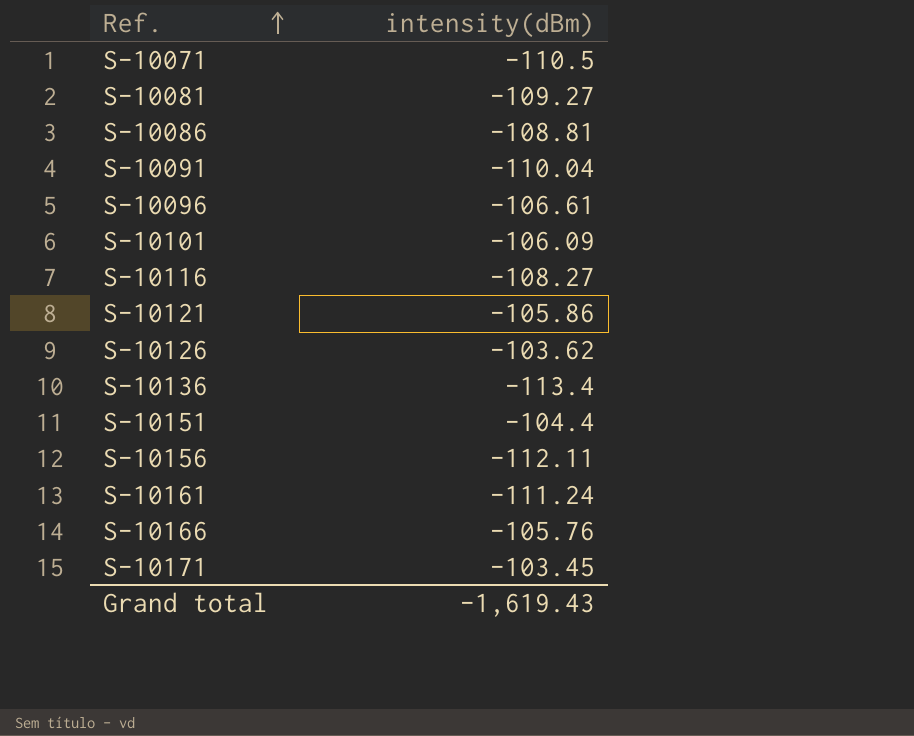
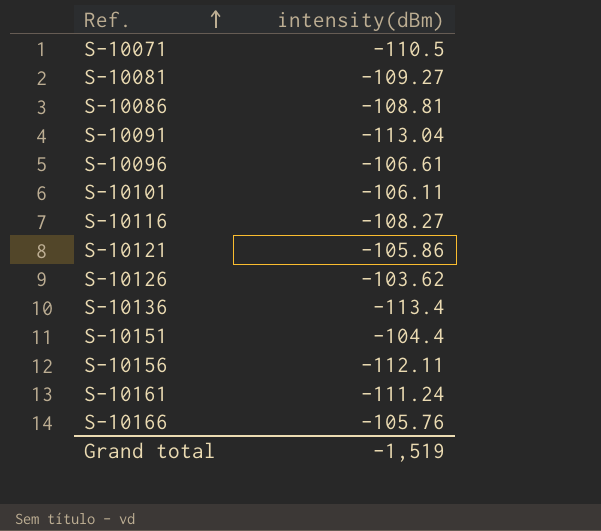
row S-10171: -103.45 -> none
S-10091 | intensity(dBm): -110.04 -> -113.04
S-10101 | intensity(dBm): -106.09 -> -106.11
Grand total | intensity(dBm): -1,619.43 -> -1,519

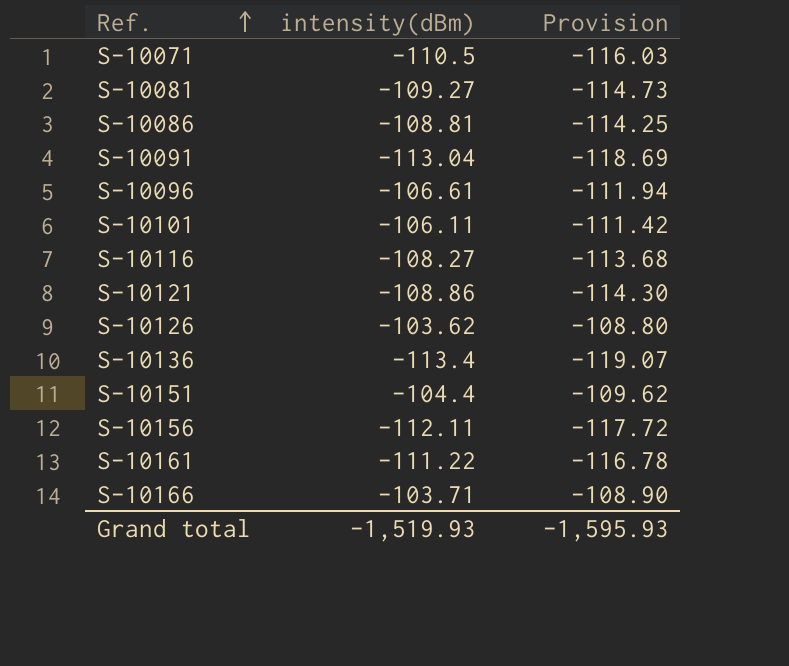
column Provision | formula: none -> [intensity(dBm)] * 1.05
S-10121 | intensity(dBm): -105.86 -> -108.86
S-10161 | intensity(dBm): -111.24 -> -111.22
S-10166 | intensity(dBm): -105.76 -> -103.71
Grand total | intensity(dBm): -1,519 -> -1,519.93

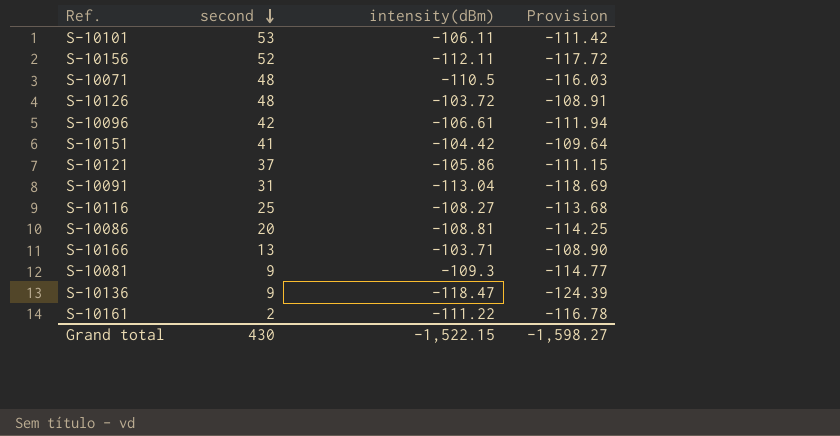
row order: Ref. ascending -> second descending
column second | position: none -> 2
S-10126 | intensity(dBm): -103.62 -> -103.72
S-10126 | Provision: -108.80 -> -108.91
S-10151 | intensity(dBm): -104.4 -> -104.42
S-10151 | Provision: -109.62 -> -109.64
S-10121 | intensity(dBm): -108.86 -> -105.86
S-10121 | Provision: -114.30 -> -111.15
S-10081 | intensity(dBm): -109.27 -> -109.3
S-10081 | Provision: -114.73 -> -114.77
S-10136 | intensity(dBm): -113.4 -> -118.47
S-10136 | Provision: -119.07 -> -124.39
Grand total | intensity(dBm): -1,519.93 -> -1,522.15
Grand total | Provision: -1,595.93 -> -1,598.27

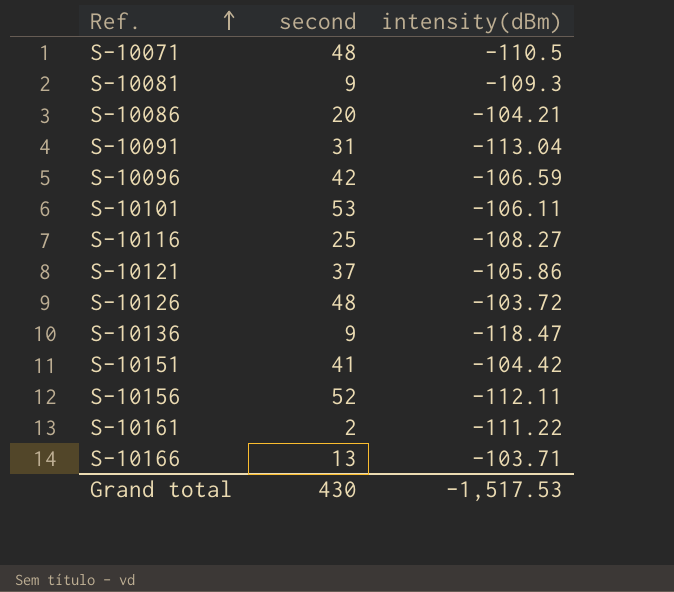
row order: second descending -> Ref. ascending
column Provision | formula: [intensity(dBm)] * 1.05 -> none
S-10086 | intensity(dBm): -108.81 -> -104.21
S-10096 | intensity(dBm): -106.61 -> -106.59
Grand total | intensity(dBm): -1,522.15 -> -1,517.53

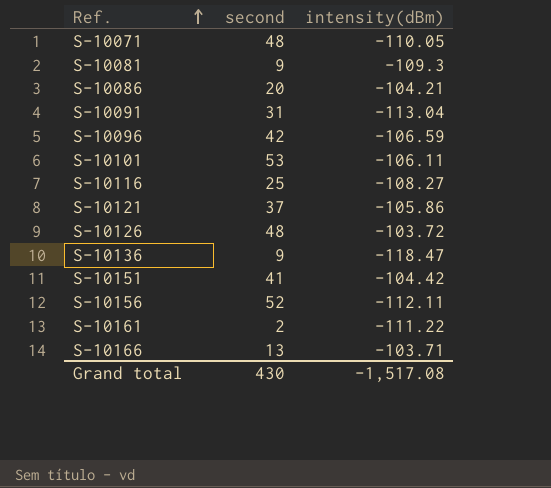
S-10071 | intensity(dBm): -110.5 -> -110.05
Grand total | intensity(dBm): -1,517.53 -> -1,517.08

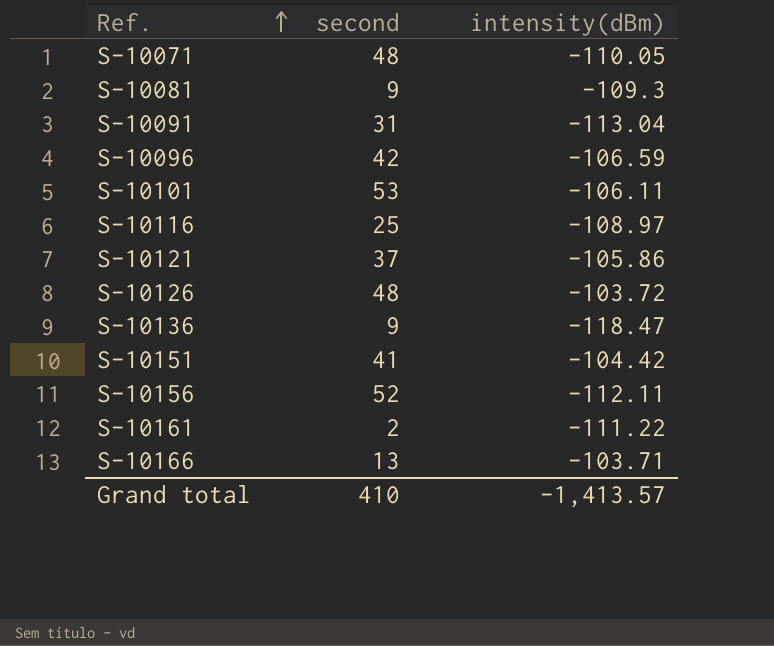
row S-10086: 20 | -104.21 -> none
S-10116 | intensity(dBm): -108.27 -> -108.97
Grand total | second: 430 -> 410
Grand total | intensity(dBm): -1,517.08 -> -1,413.57

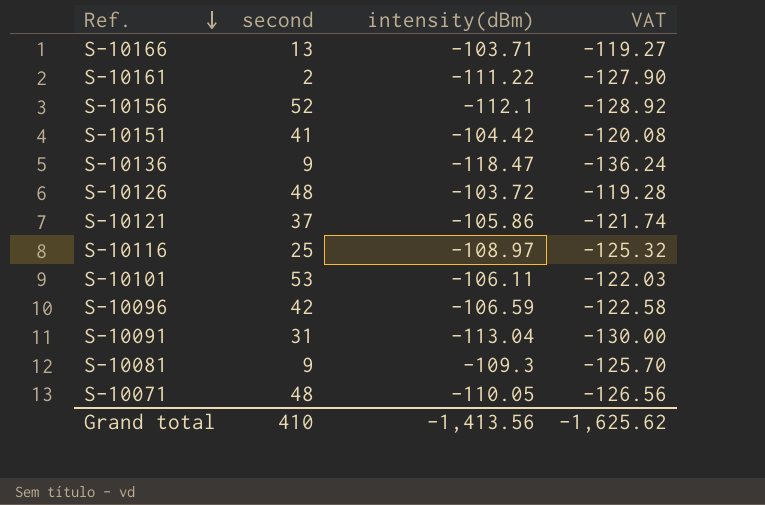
row order: Ref. ascending -> Ref. descending
column VAT | formula: none -> [intensity(dBm)] * 1.15
S-10156 | intensity(dBm): -112.11 -> -112.1
Grand total | intensity(dBm): -1,413.57 -> -1,413.56

